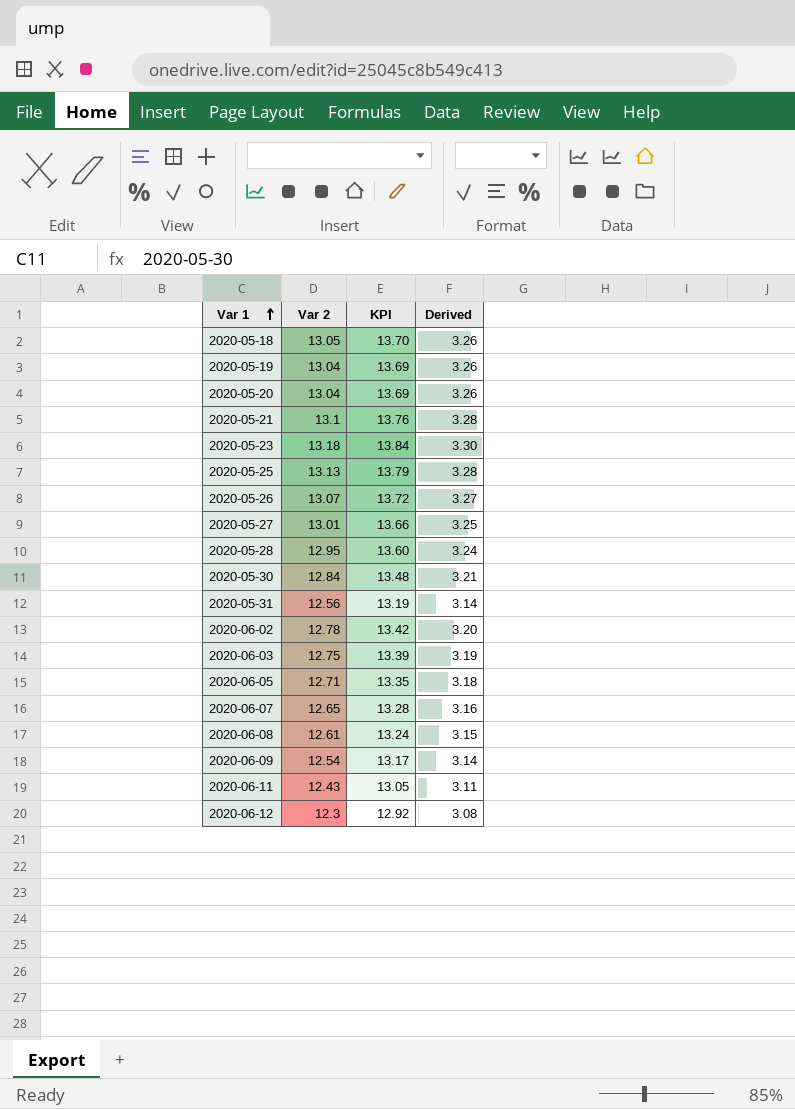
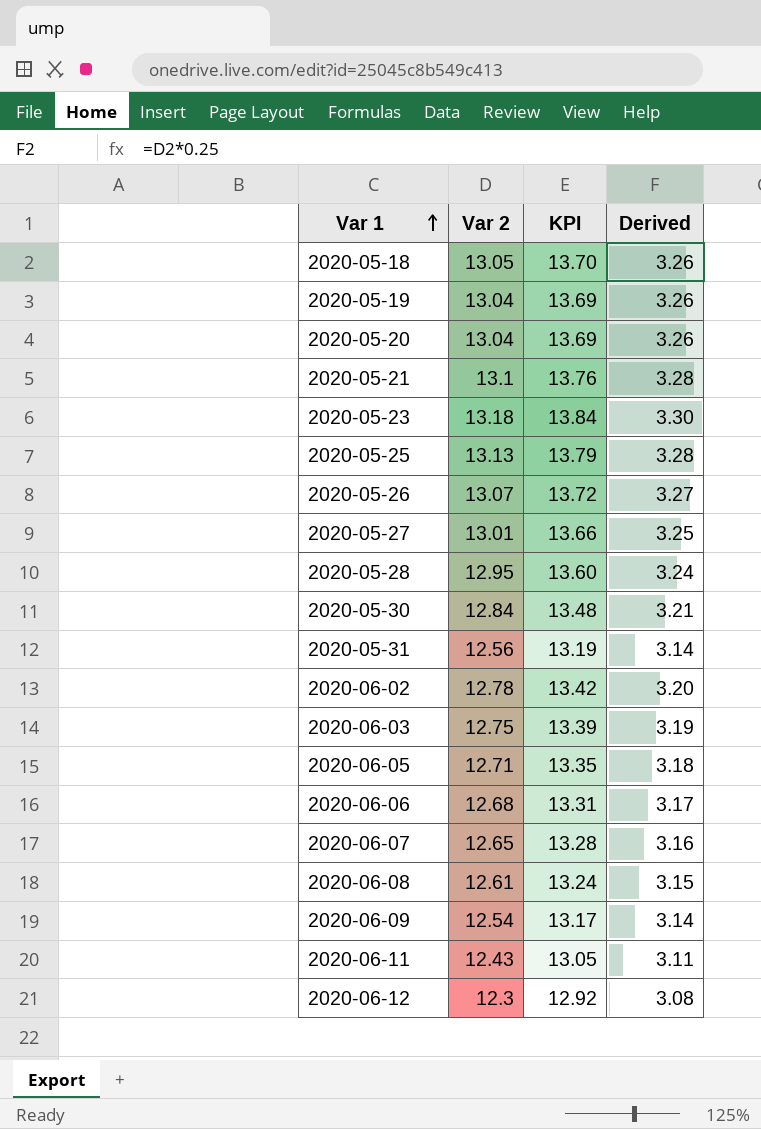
row 2020-06-06: none -> 12.68 | 13.31 | 3.17

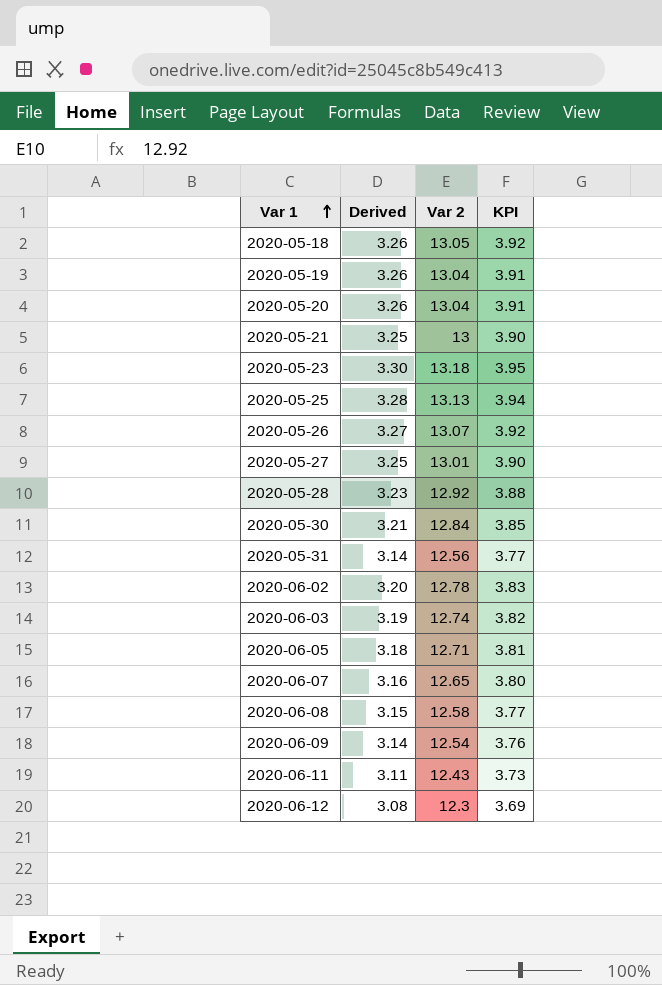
column Derived | position: 4 -> 2
column KPI | formula: [Var 2] * 1.05 -> [Var 2] * 0.3
row 2020-06-06: 12.68 | 13.31 | 3.17 -> none
2020-05-21 | Derived: 3.28 -> 3.25
2020-05-21 | Var 2: 13.1 -> 13
2020-05-28 | Derived: 3.24 -> 3.23
2020-05-28 | Var 2: 12.95 -> 12.92
2020-06-03 | Var 2: 12.75 -> 12.74
2020-06-08 | Var 2: 12.61 -> 12.58

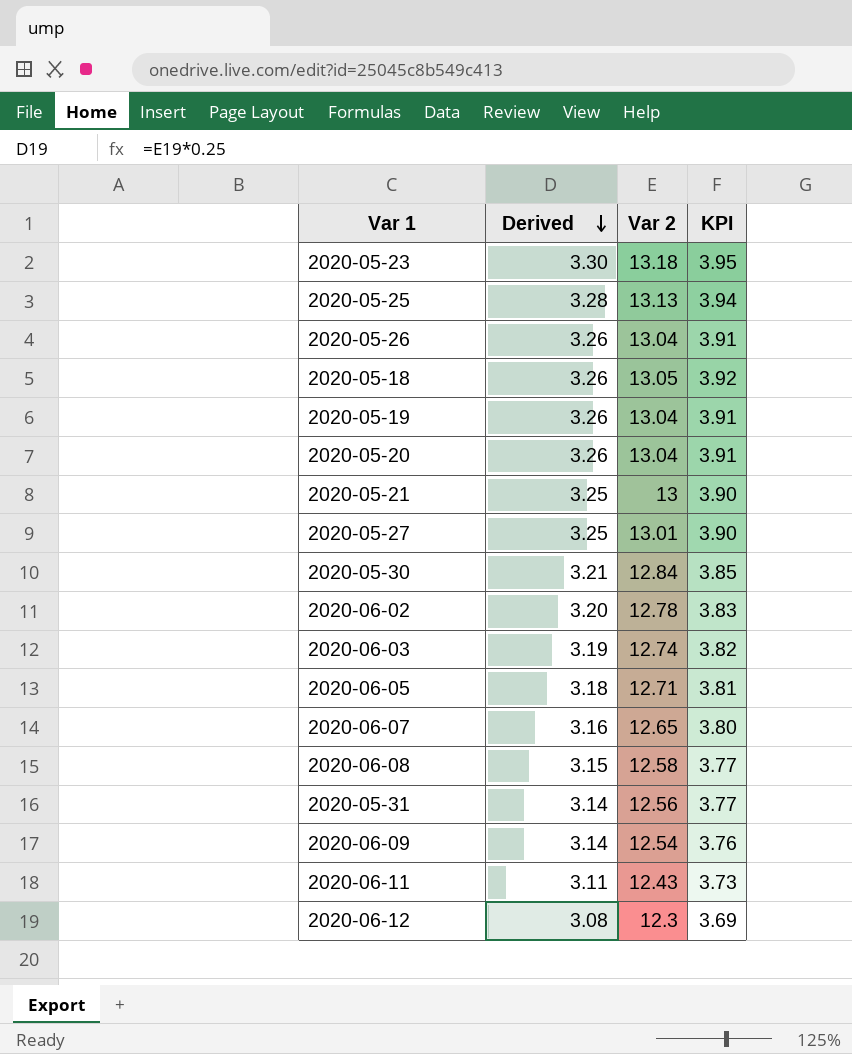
row order: Var 1 ascending -> Derived descending
row 2020-05-28: 3.23 | 12.92 | 3.88 -> none
2020-05-26 | Derived: 3.27 -> 3.26
2020-05-26 | Var 2: 13.07 -> 13.04
2020-05-26 | KPI: 3.92 -> 3.91

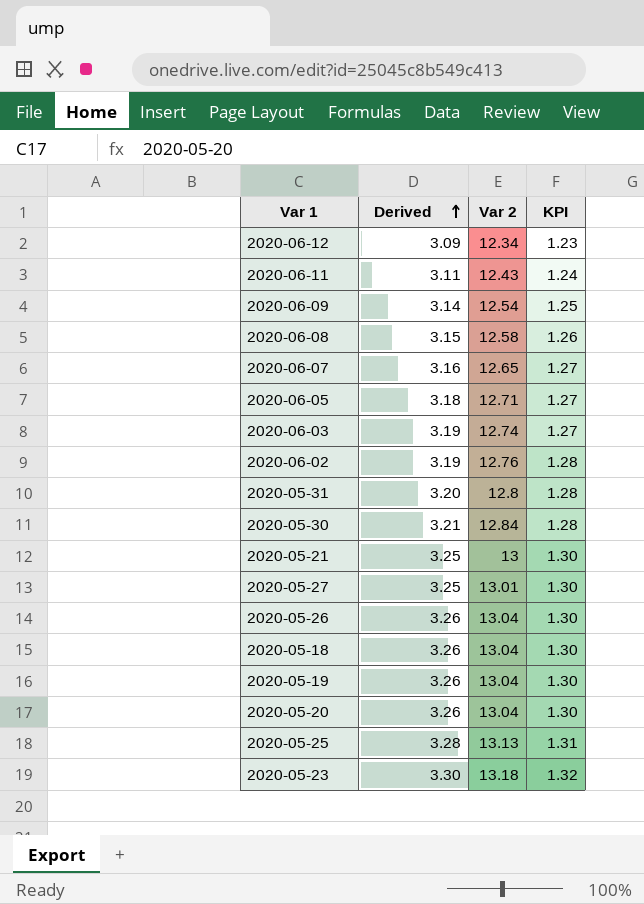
row order: Derived descending -> Derived ascending
column KPI | formula: [Var 2] * 0.3 -> [Var 2] * 0.1
2020-06-12 | Derived: 3.08 -> 3.09
2020-06-12 | Var 2: 12.3 -> 12.34
2020-06-02 | Derived: 3.20 -> 3.19
2020-06-02 | Var 2: 12.78 -> 12.76
2020-05-31 | Derived: 3.14 -> 3.20
2020-05-31 | Var 2: 12.56 -> 12.8
2020-05-18 | Var 2: 13.05 -> 13.04

